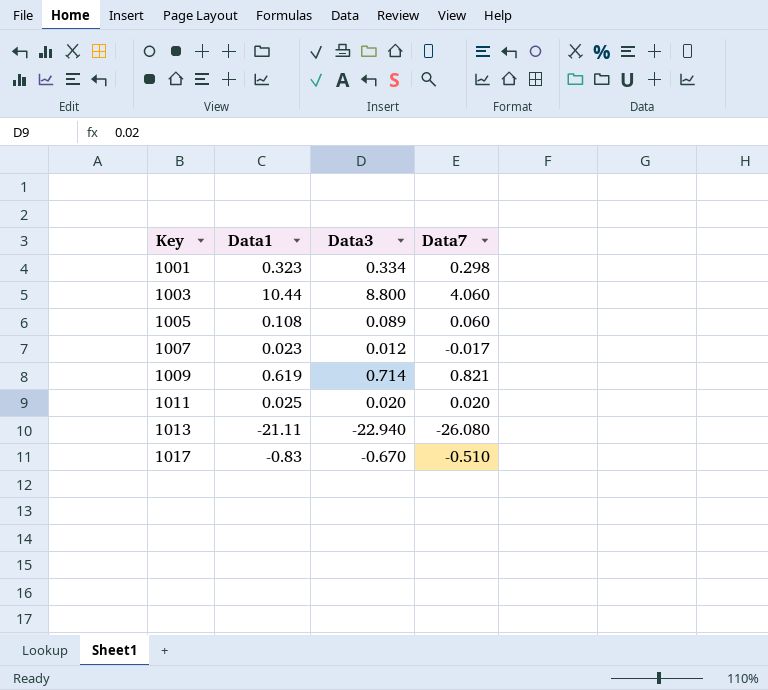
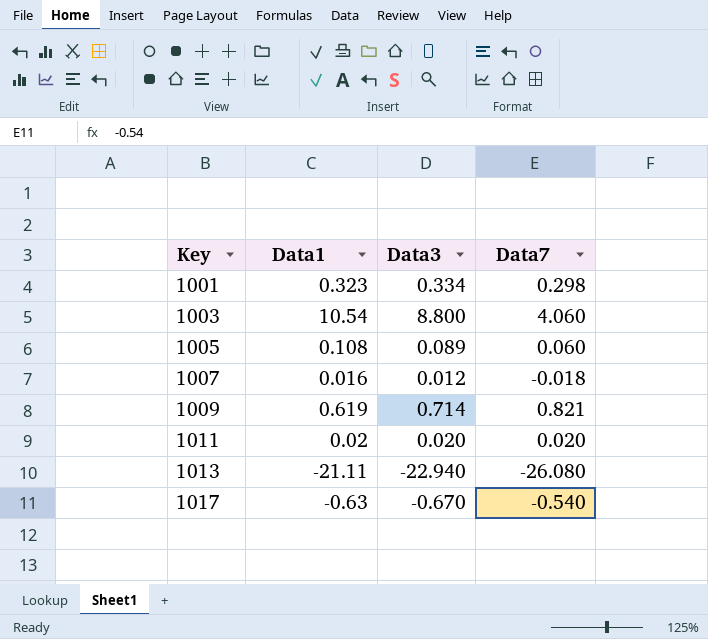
1003 | Data1: 10.44 -> 10.54
1007 | Data1: 0.023 -> 0.016
1007 | Data7: -0.017 -> -0.018
1011 | Data1: 0.025 -> 0.02
1017 | Data1: -0.83 -> -0.63
1017 | Data7: -0.510 -> -0.540

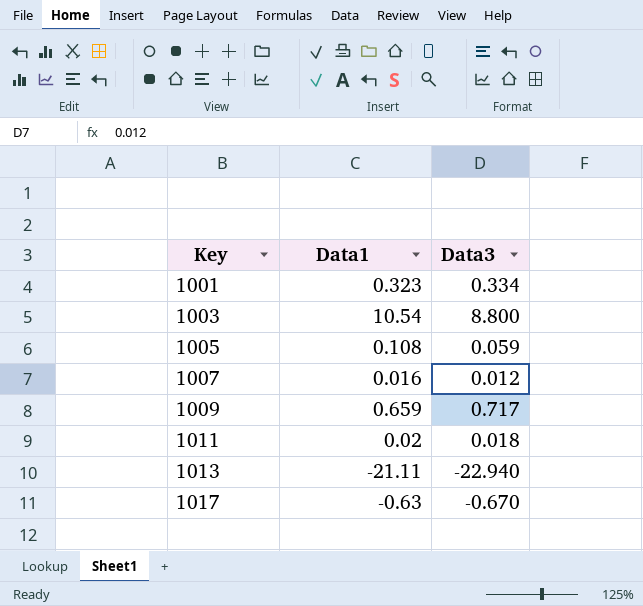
column Data7 | position: 4 -> none
1005 | Data3: 0.089 -> 0.059
1009 | Data1: 0.619 -> 0.659
1009 | Data3: 0.714 -> 0.717
1011 | Data3: 0.020 -> 0.018

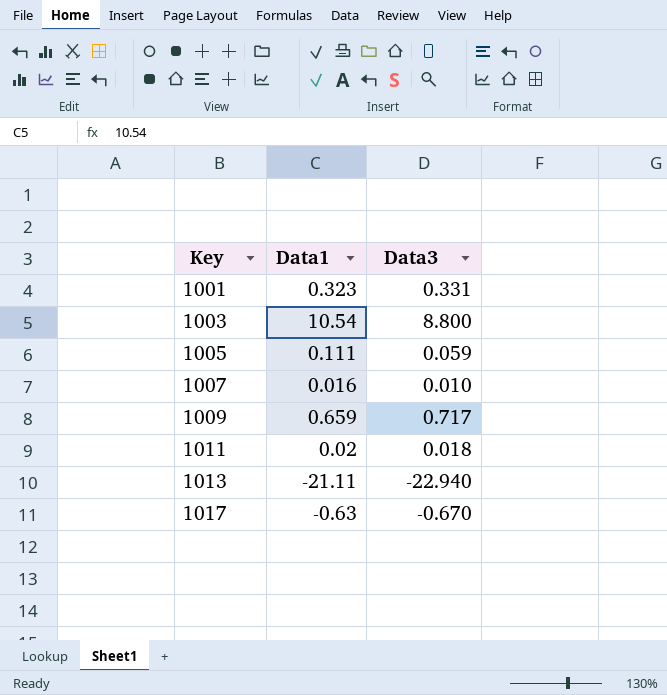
1001 | Data3: 0.334 -> 0.331
1005 | Data1: 0.108 -> 0.111
1007 | Data3: 0.012 -> 0.010

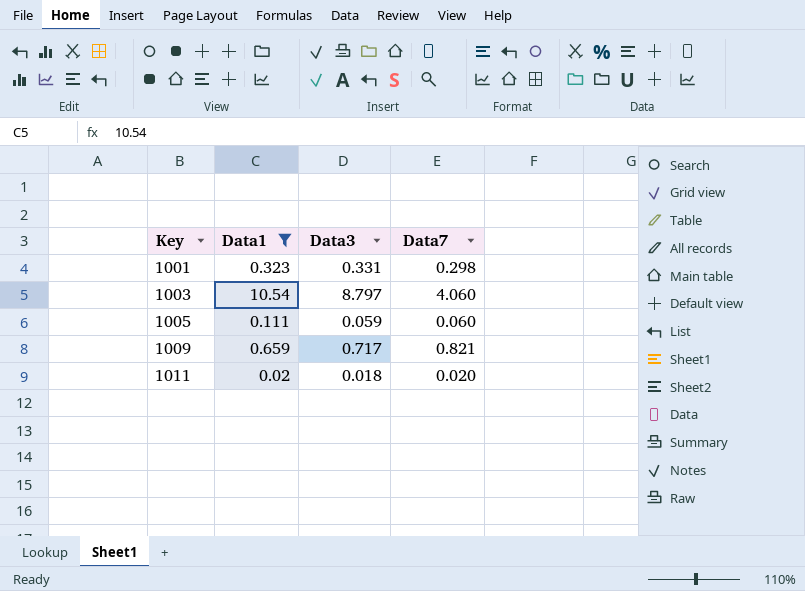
filter: none -> Data1 >= 0.02
column Data7 | position: none -> 4
1003 | Data3: 8.800 -> 8.797

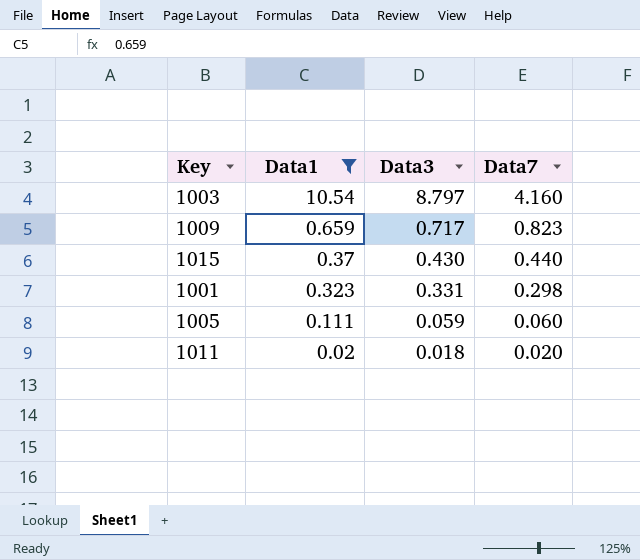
row order: Key ascending -> Data1 descending
1003 | Data7: 4.060 -> 4.160
1009 | Data7: 0.821 -> 0.823
row 1015: none -> 0.37 | 0.430 | 0.440

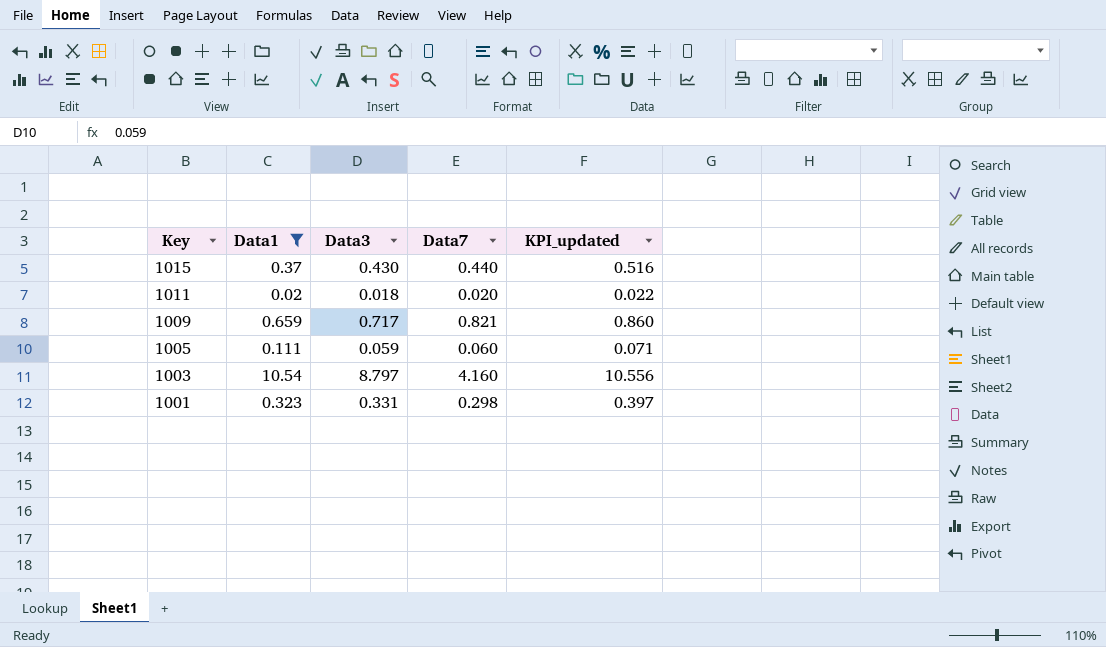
row order: Data1 descending -> Key descending
column KPI_updated | formula: none -> [Data3] * 1.2
1009 | Data7: 0.823 -> 0.821

